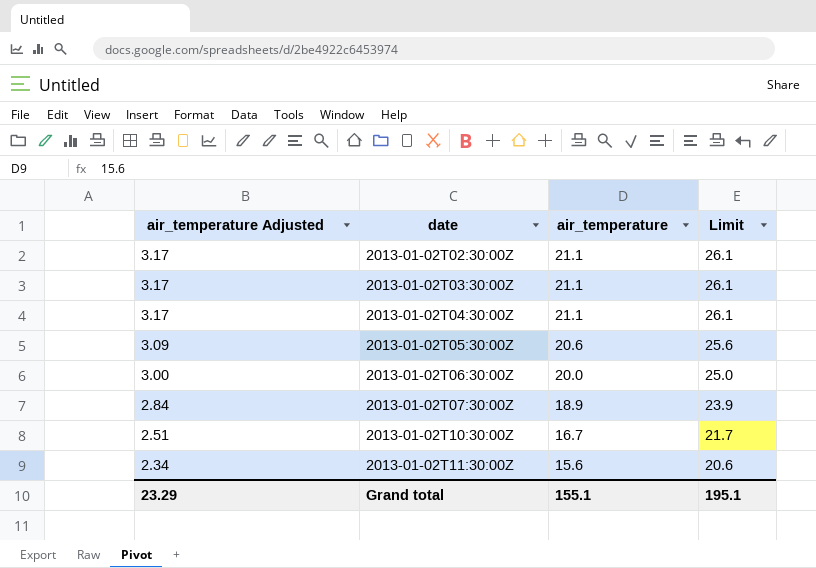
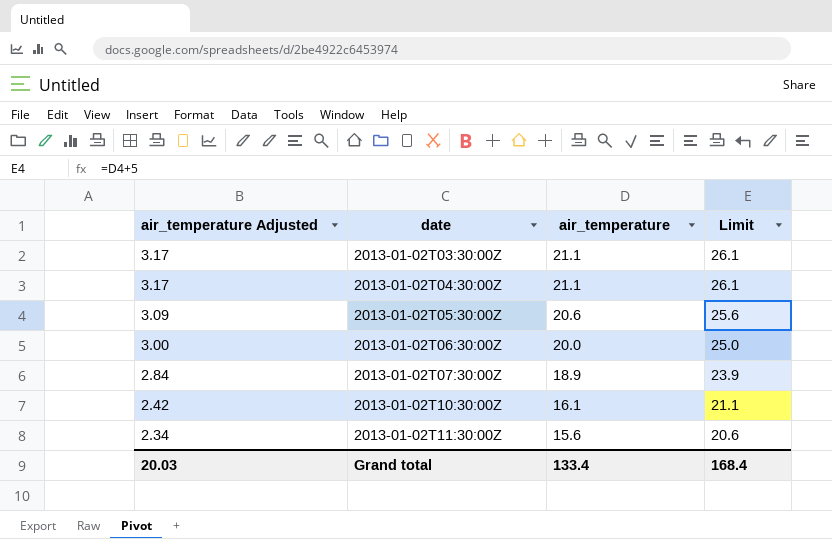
row 2013-01-02T02:30:00Z: 3.17 | 21.1 | 26.1 -> none
2013-01-02T10:30:00Z | air_temperature Adjusted: 2.51 -> 2.42
2013-01-02T10:30:00Z | air_temperature: 16.7 -> 16.1
2013-01-02T10:30:00Z | Limit: 21.7 -> 21.1
Grand total | air_temperature Adjusted: 23.29 -> 20.03
Grand total | air_temperature: 155.1 -> 133.4
Grand total | Limit: 195.1 -> 168.4

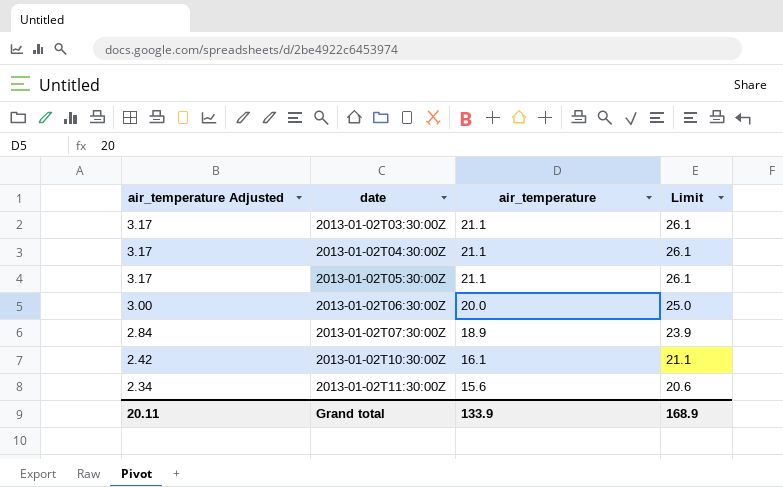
2013-01-02T05:30:00Z | air_temperature Adjusted: 3.09 -> 3.17
2013-01-02T05:30:00Z | air_temperature: 20.6 -> 21.1
2013-01-02T05:30:00Z | Limit: 25.6 -> 26.1
Grand total | air_temperature Adjusted: 20.03 -> 20.11
Grand total | air_temperature: 133.4 -> 133.9
Grand total | Limit: 168.4 -> 168.9

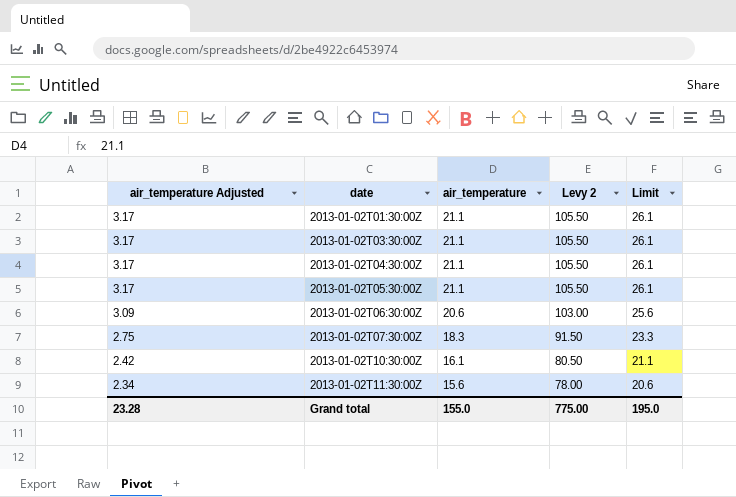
column Levy 2 | formula: none -> [air_temperature] * 5
row 2013-01-02T01:30:00Z: none -> 3.17 | 21.1 | 105.50 | 26.1
2013-01-02T06:30:00Z | air_temperature Adjusted: 3.00 -> 3.09
2013-01-02T06:30:00Z | air_temperature: 20.0 -> 20.6
2013-01-02T06:30:00Z | Limit: 25.0 -> 25.6
2013-01-02T07:30:00Z | air_temperature Adjusted: 2.84 -> 2.75
2013-01-02T07:30:00Z | air_temperature: 18.9 -> 18.3
2013-01-02T07:30:00Z | Limit: 23.9 -> 23.3
Grand total | air_temperature Adjusted: 20.11 -> 23.28
Grand total | air_temperature: 133.9 -> 155.0
Grand total | Limit: 168.9 -> 195.0

